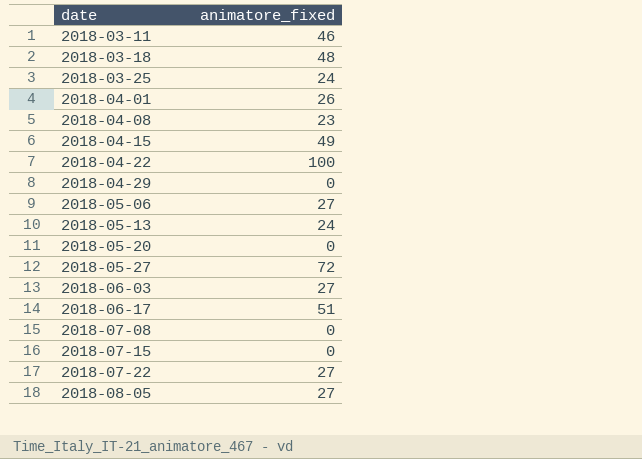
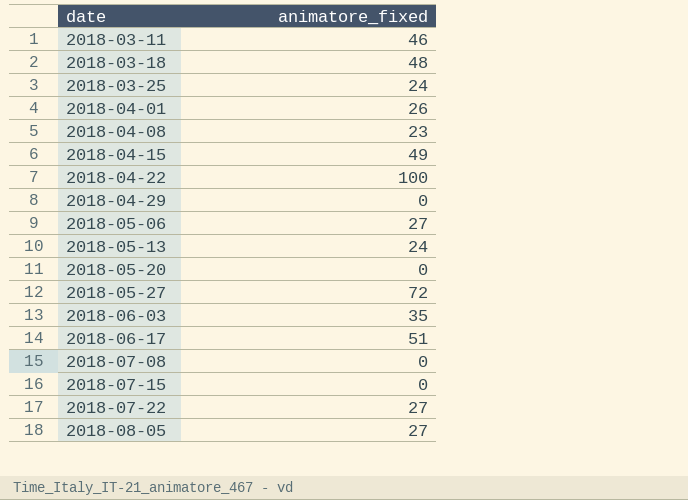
2018-06-03 | animatore_fixed: 27 -> 35

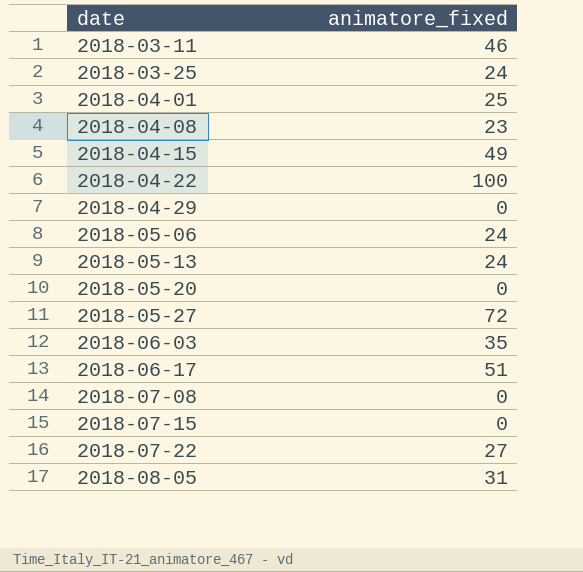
row 2018-03-18: 48 -> none
2018-04-01 | animatore_fixed: 26 -> 25
2018-05-06 | animatore_fixed: 27 -> 24
2018-08-05 | animatore_fixed: 27 -> 31

